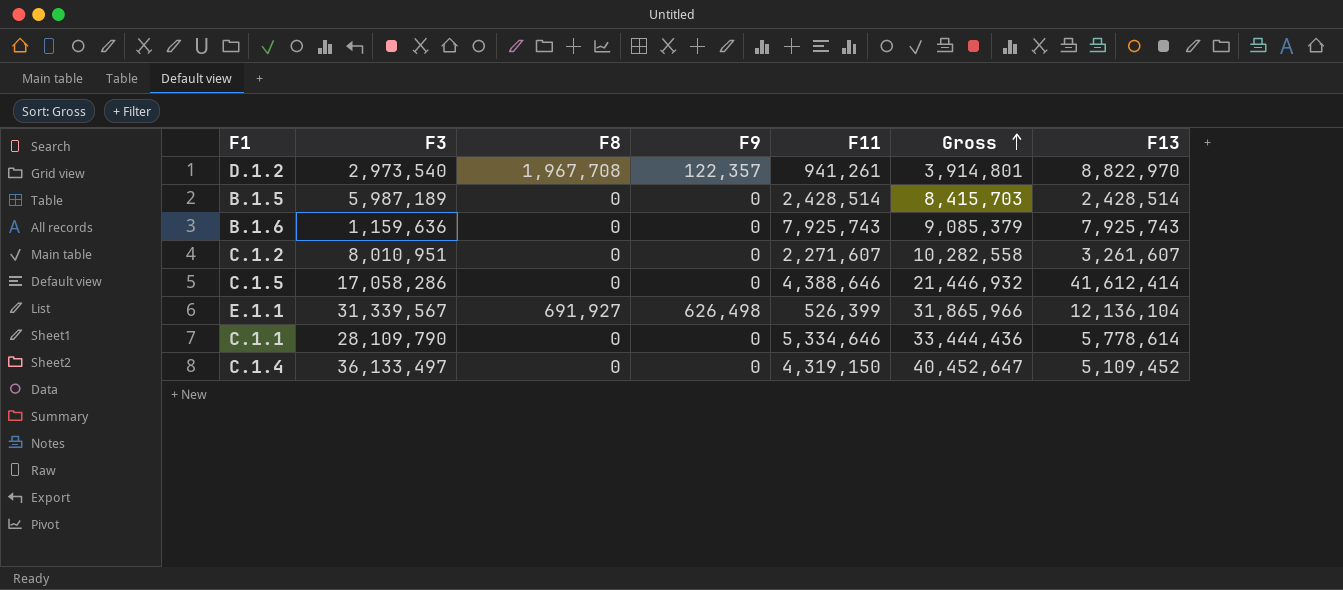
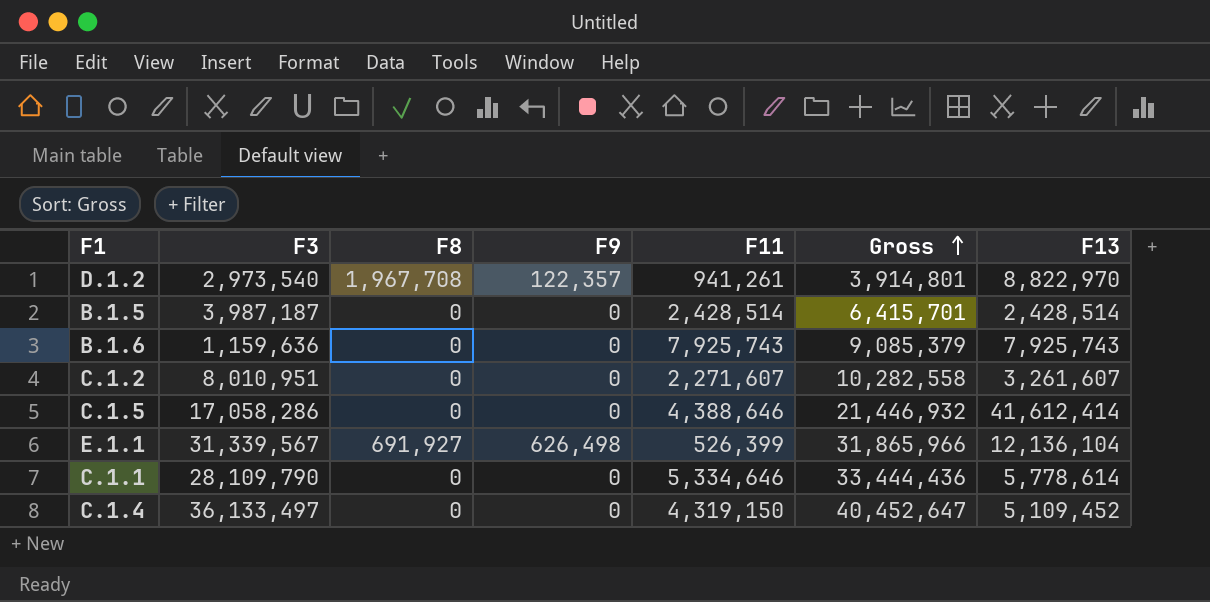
B.1.5 | F3: 5,987,189 -> 3,987,187
B.1.5 | Gross: 8,415,703 -> 6,415,701

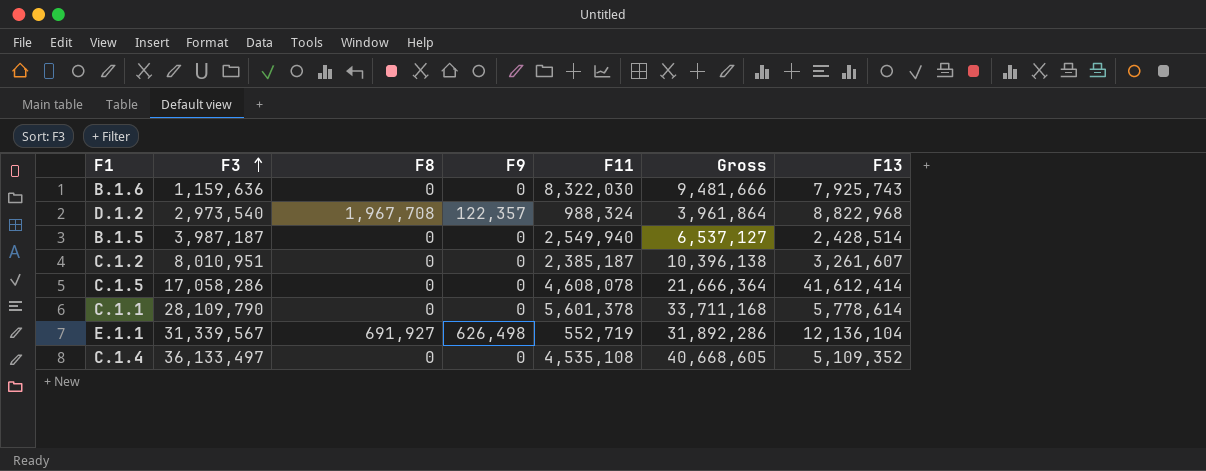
row order: Gross ascending -> F3 ascending
B.1.6 | F11: 7,925,743 -> 8,322,030
B.1.6 | Gross: 9,085,379 -> 9,481,666
D.1.2 | F11: 941,261 -> 988,324
D.1.2 | Gross: 3,914,801 -> 3,961,864
D.1.2 | F13: 8,822,970 -> 8,822,968
B.1.5 | F11: 2,428,514 -> 2,549,940
B.1.5 | Gross: 6,415,701 -> 6,537,127
C.1.2 | F11: 2,271,607 -> 2,385,187
C.1.2 | Gross: 10,282,558 -> 10,396,138
C.1.5 | F11: 4,388,646 -> 4,608,078
C.1.5 | Gross: 21,446,932 -> 21,666,364
C.1.1 | F11: 5,334,646 -> 5,601,378
C.1.1 | Gross: 33,444,436 -> 33,711,168
E.1.1 | F11: 526,399 -> 552,719
E.1.1 | Gross: 31,865,966 -> 31,892,286
C.1.4 | F11: 4,319,150 -> 4,535,108
C.1.4 | Gross: 40,452,647 -> 40,668,605
C.1.4 | F13: 5,109,452 -> 5,109,352

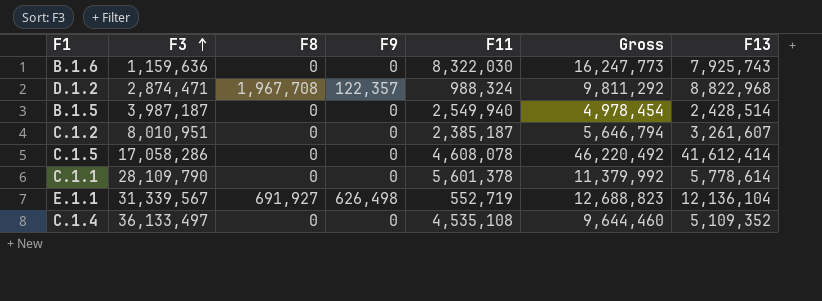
column Gross | formula: [F3] + [F11] -> [F11] + [F13]
D.1.2 | F3: 2,973,540 -> 2,874,471

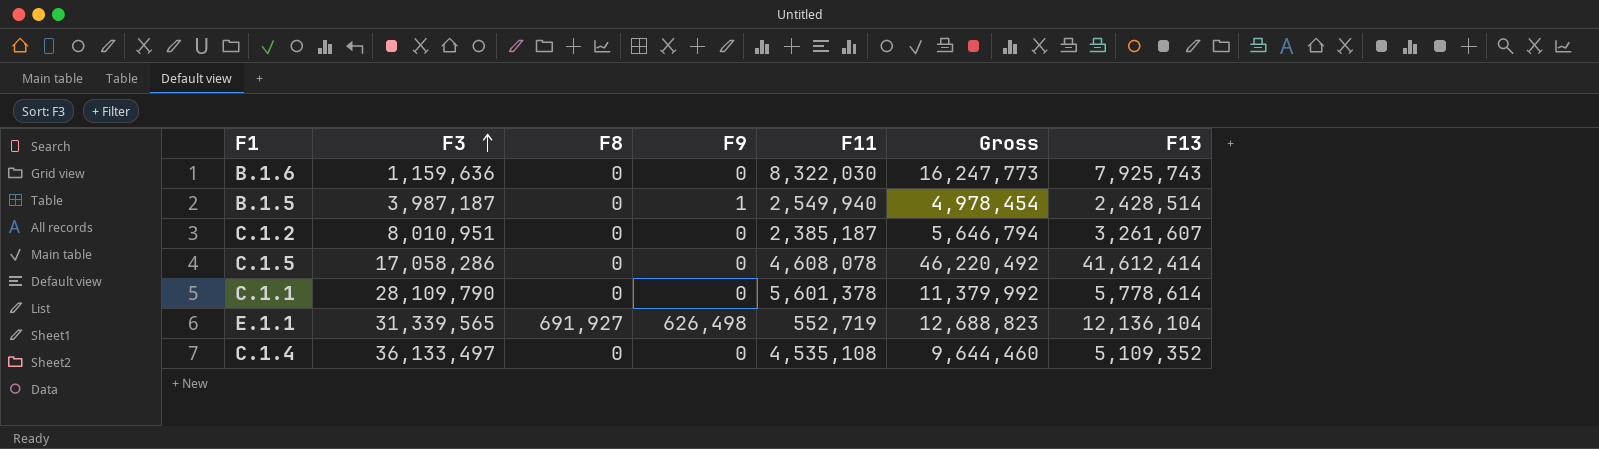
row D.1.2: 2,874,471 | 1,967,708 | 122,357 | 988,324 | 9,811,292 | 8,822,968 -> none
B.1.5 | F9: 0 -> 1
E.1.1 | F3: 31,339,567 -> 31,339,565

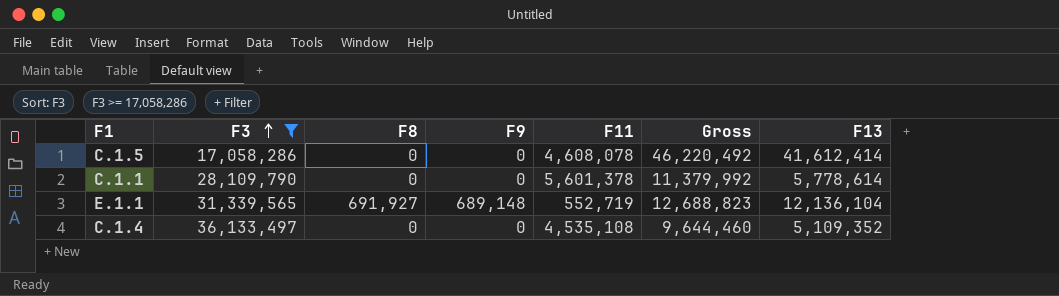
filter: none -> F3 >= 17,058,286
E.1.1 | F9: 626,498 -> 689,148

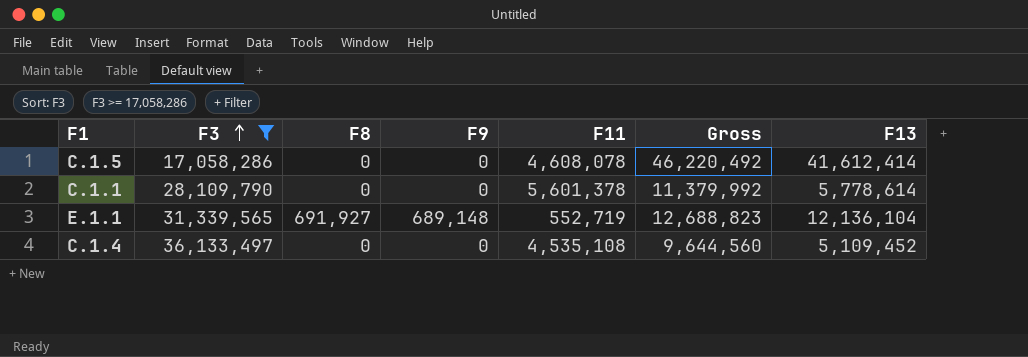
C.1.4 | Gross: 9,644,460 -> 9,644,560
C.1.4 | F13: 5,109,352 -> 5,109,452

